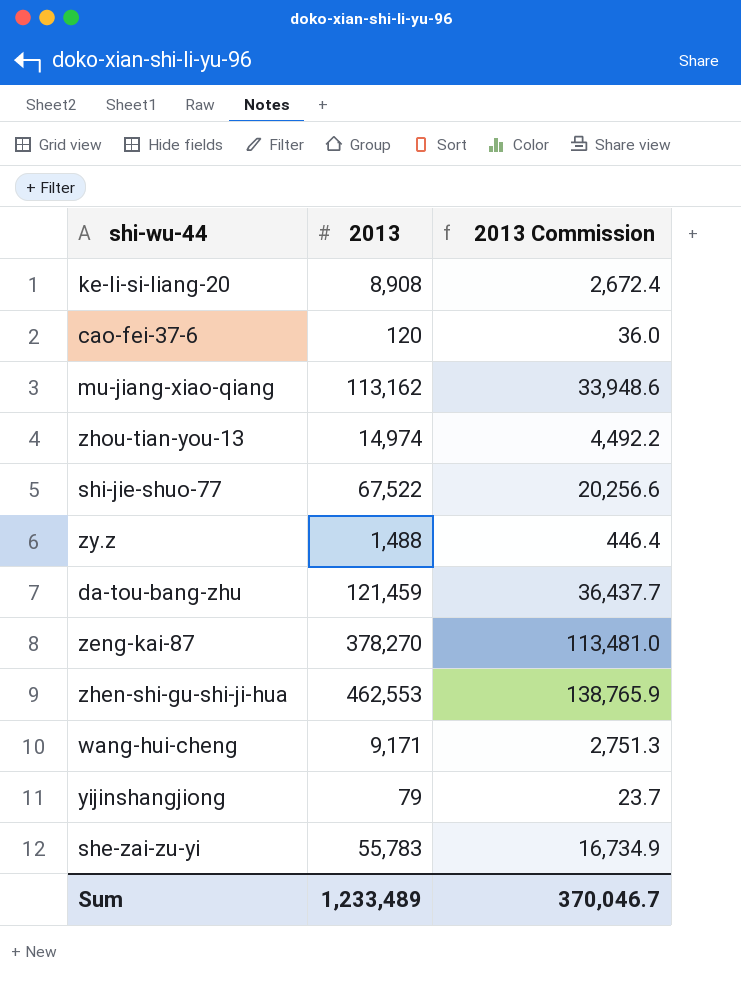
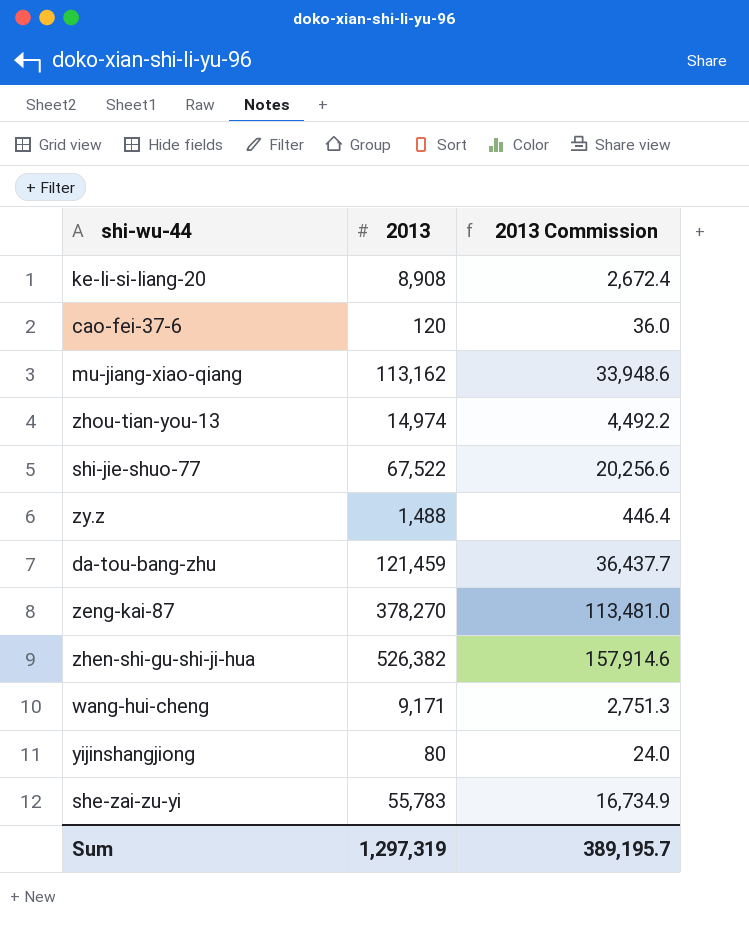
zhen-shi-gu-shi-ji-hua | 2013: 462,553 -> 526,382
zhen-shi-gu-shi-ji-hua | 2013 Commission: 138,765.9 -> 157,914.6
yijinshangjiong | 2013: 79 -> 80
yijinshangjiong | 2013 Commission: 23.7 -> 24.0
Sum | 2013: 1,233,489 -> 1,297,319
Sum | 2013 Commission: 370,046.7 -> 389,195.7

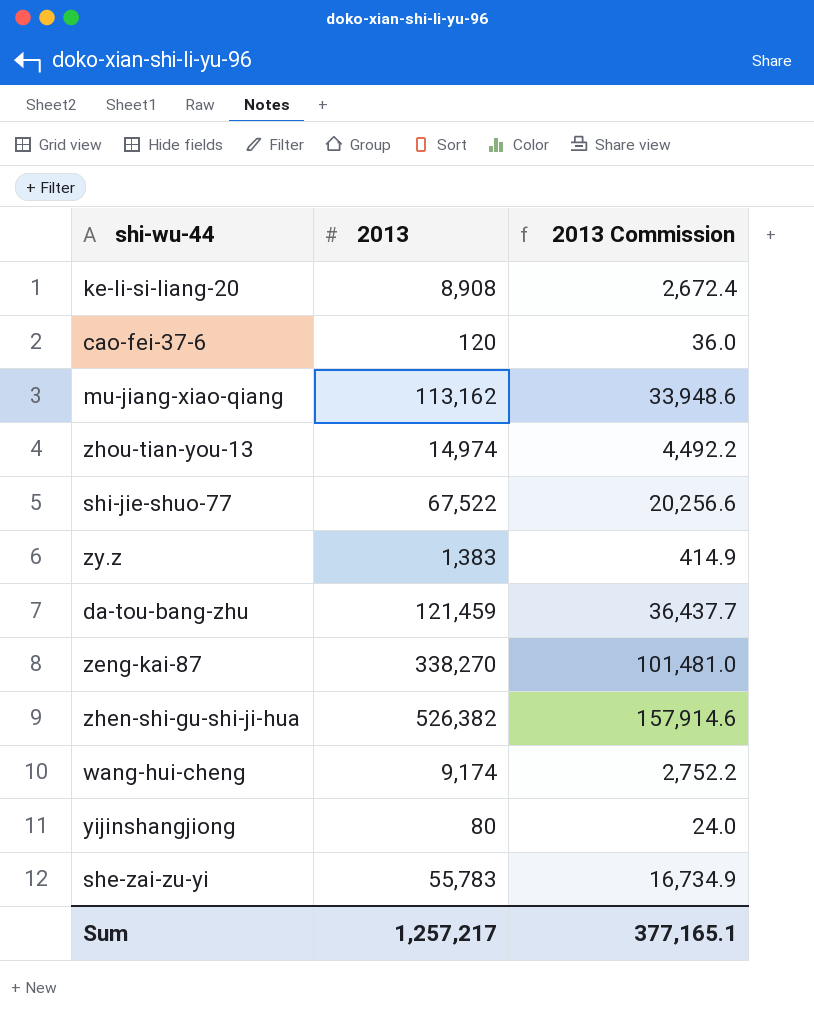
zy.z | 2013: 1,488 -> 1,383
zy.z | 2013 Commission: 446.4 -> 414.9
zeng-kai-87 | 2013: 378,270 -> 338,270
zeng-kai-87 | 2013 Commission: 113,481.0 -> 101,481.0
wang-hui-cheng | 2013: 9,171 -> 9,174
wang-hui-cheng | 2013 Commission: 2,751.3 -> 2,752.2
Sum | 2013: 1,297,319 -> 1,257,217
Sum | 2013 Commission: 389,195.7 -> 377,165.1

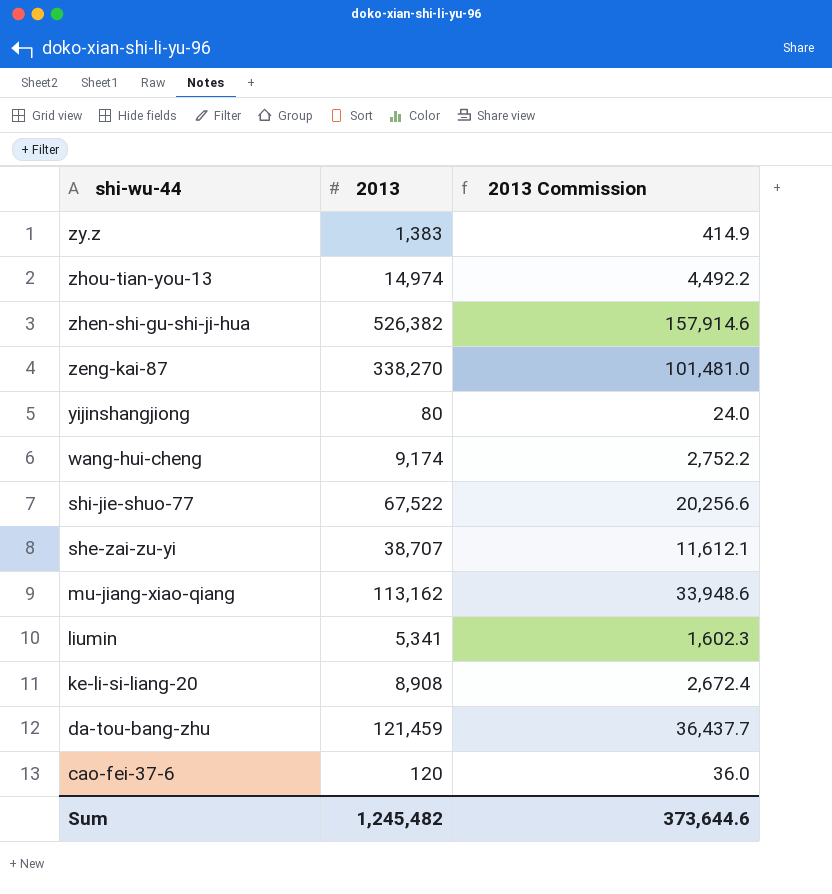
row order: none -> shi-wu-44 descending
she-zai-zu-yi | 2013: 55,783 -> 38,707
she-zai-zu-yi | 2013 Commission: 16,734.9 -> 11,612.1
row liumin: none -> 5,341 | 1,602.3
Sum | 2013: 1,257,217 -> 1,245,482
Sum | 2013 Commission: 377,165.1 -> 373,644.6

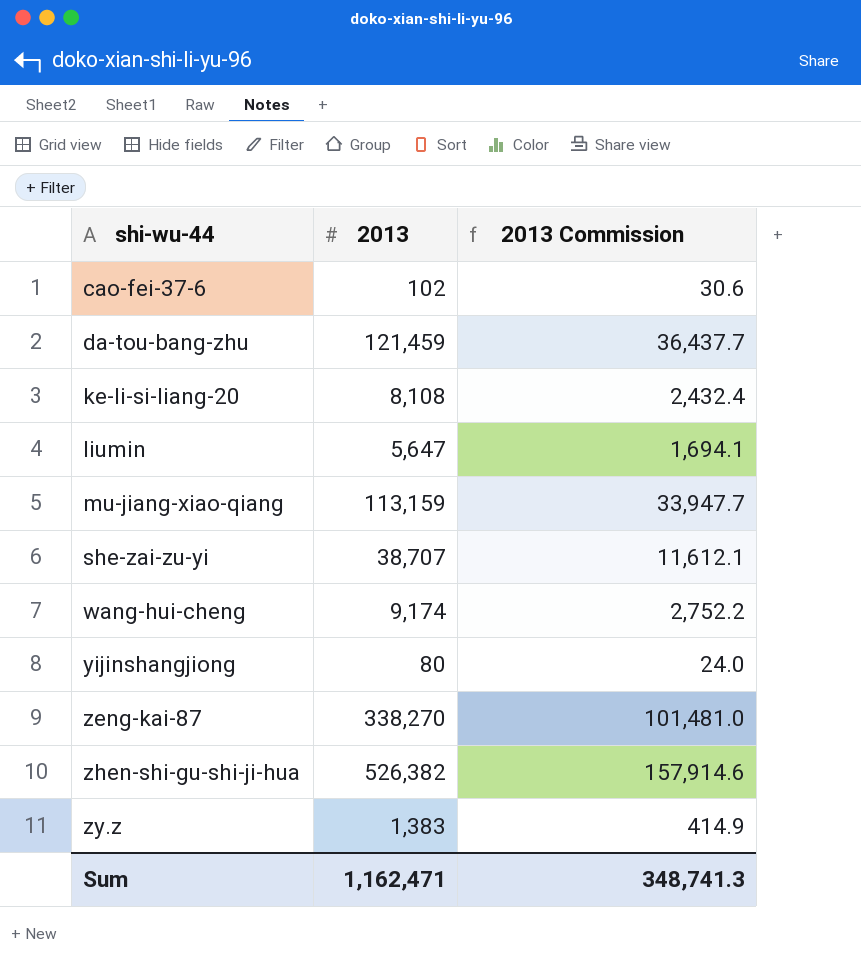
row order: shi-wu-44 descending -> shi-wu-44 ascending
row zhou-tian-you-13: 14,974 | 4,492.2 -> none
row shi-jie-shuo-77: 67,522 | 20,256.6 -> none
cao-fei-37-6 | 2013: 120 -> 102
cao-fei-37-6 | 2013 Commission: 36.0 -> 30.6
ke-li-si-liang-20 | 2013: 8,908 -> 8,108
ke-li-si-liang-20 | 2013 Commission: 2,672.4 -> 2,432.4
liumin | 2013: 5,341 -> 5,647
liumin | 2013 Commission: 1,602.3 -> 1,694.1
mu-jiang-xiao-qiang | 2013: 113,162 -> 113,159
mu-jiang-xiao-qiang | 2013 Commission: 33,948.6 -> 33,947.7
Sum | 2013: 1,245,482 -> 1,162,471
Sum | 2013 Commission: 373,644.6 -> 348,741.3

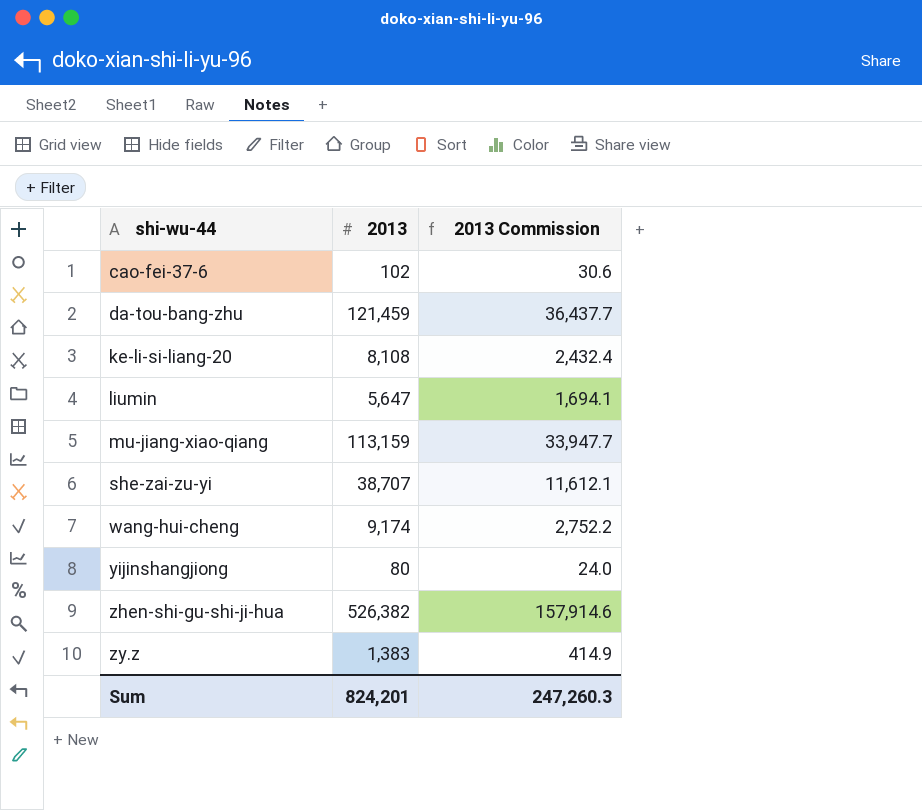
row zeng-kai-87: 338,270 | 101,481.0 -> none
Sum | 2013: 1,162,471 -> 824,201
Sum | 2013 Commission: 348,741.3 -> 247,260.3

